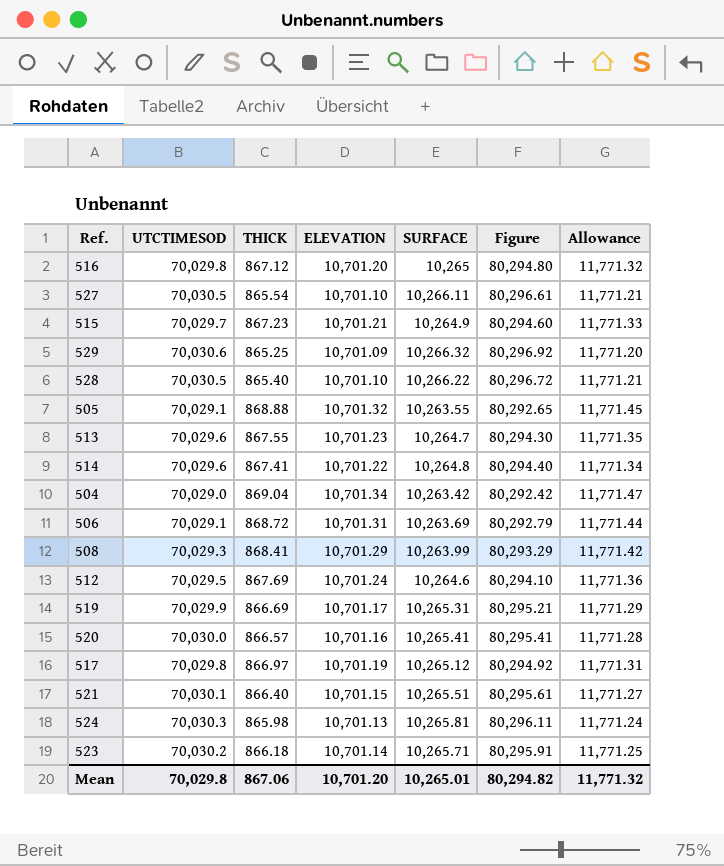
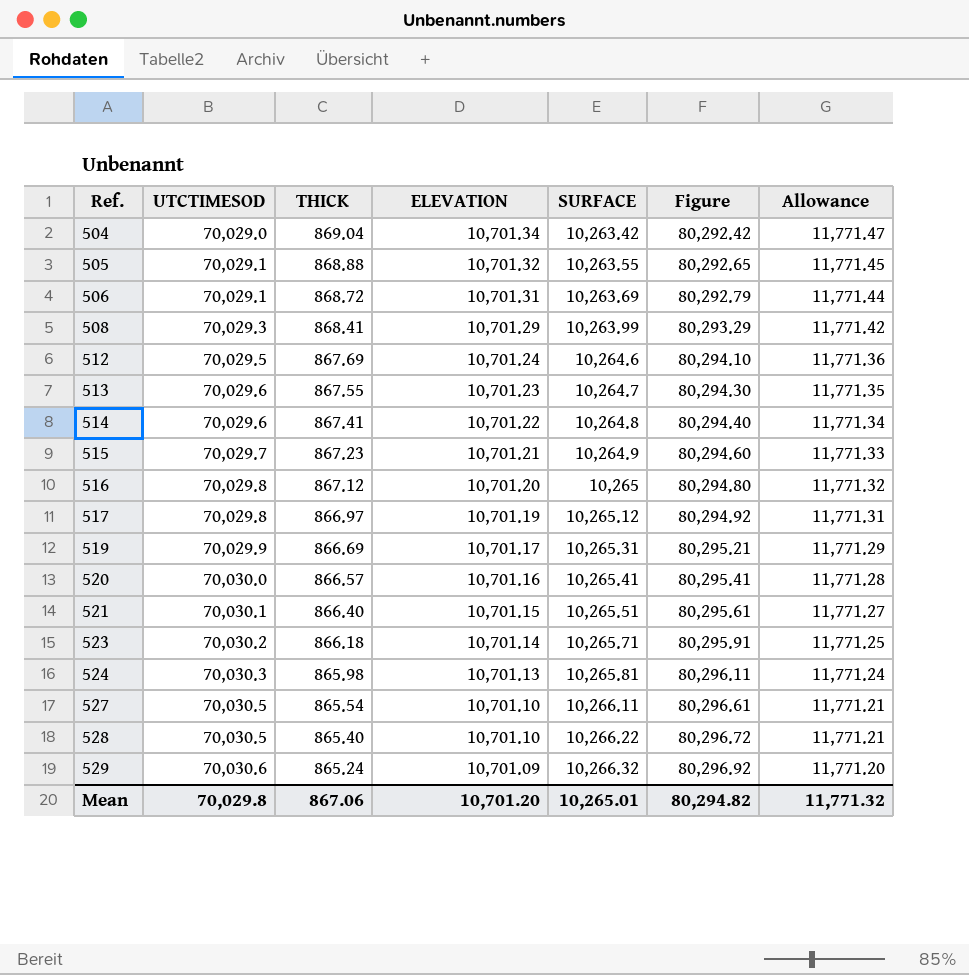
row order: none -> Ref. ascending
529 | THICK: 865.25 -> 865.24

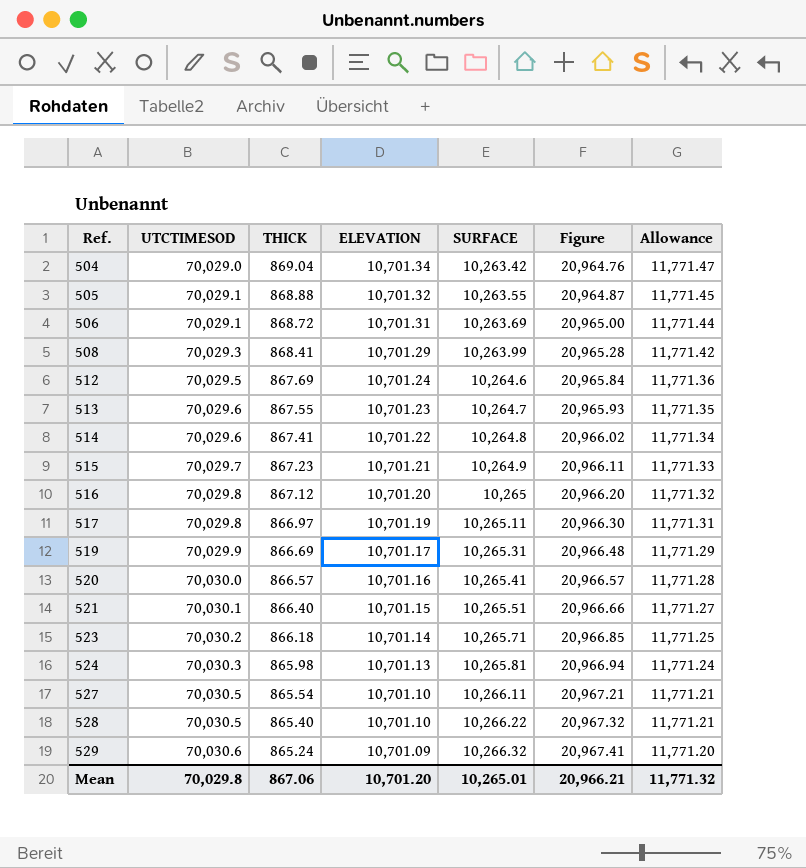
column Figure | formula: [UTCTIMESOD] + [SURFACE] -> [ELEVATION] + [SURFACE]
517 | SURFACE: 10,265.12 -> 10,265.11
Mean | Figure: 80,294.82 -> 20,966.21

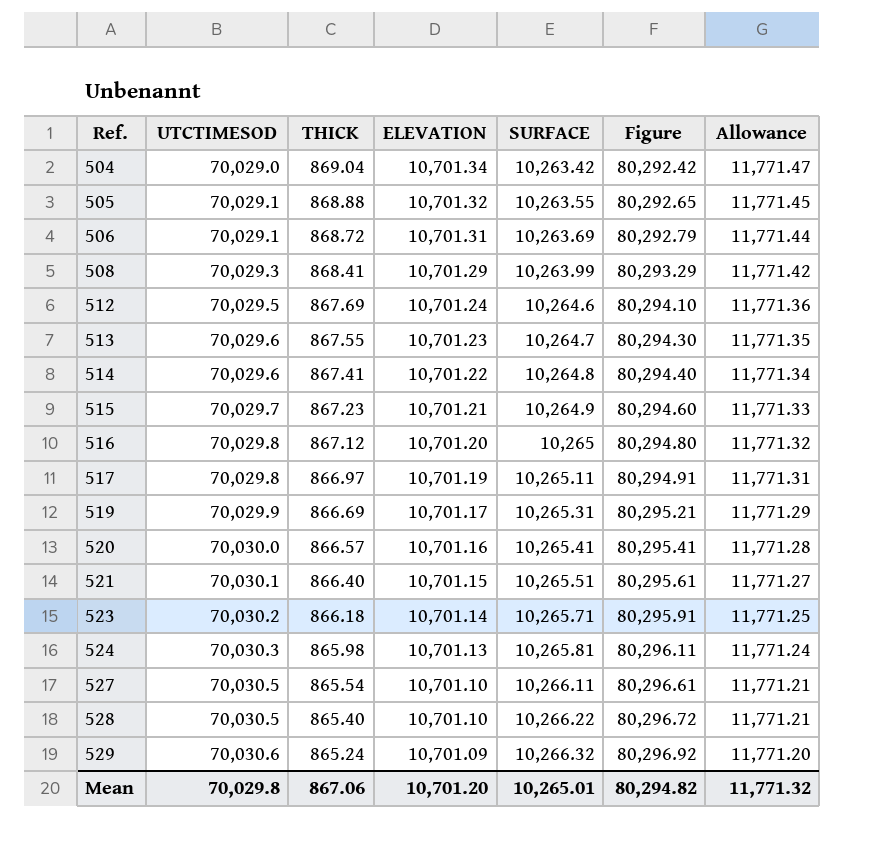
column Figure | formula: [ELEVATION] + [SURFACE] -> [UTCTIMESOD] + [SURFACE]
Mean | Figure: 20,966.21 -> 80,294.82

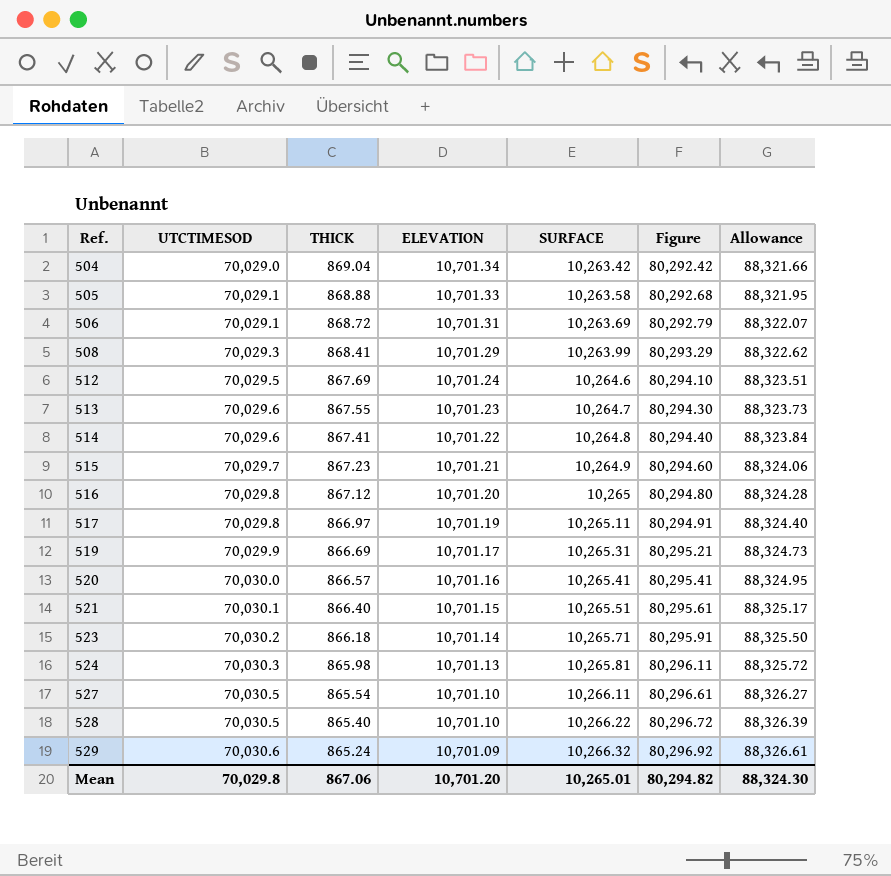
column Allowance | formula: [ELEVATION] * 1.1 -> [Figure] * 1.1
505 | ELEVATION: 10,701.32 -> 10,701.33
505 | SURFACE: 10,263.55 -> 10,263.58
505 | Figure: 80,292.65 -> 80,292.68
Mean | Allowance: 11,771.32 -> 88,324.30

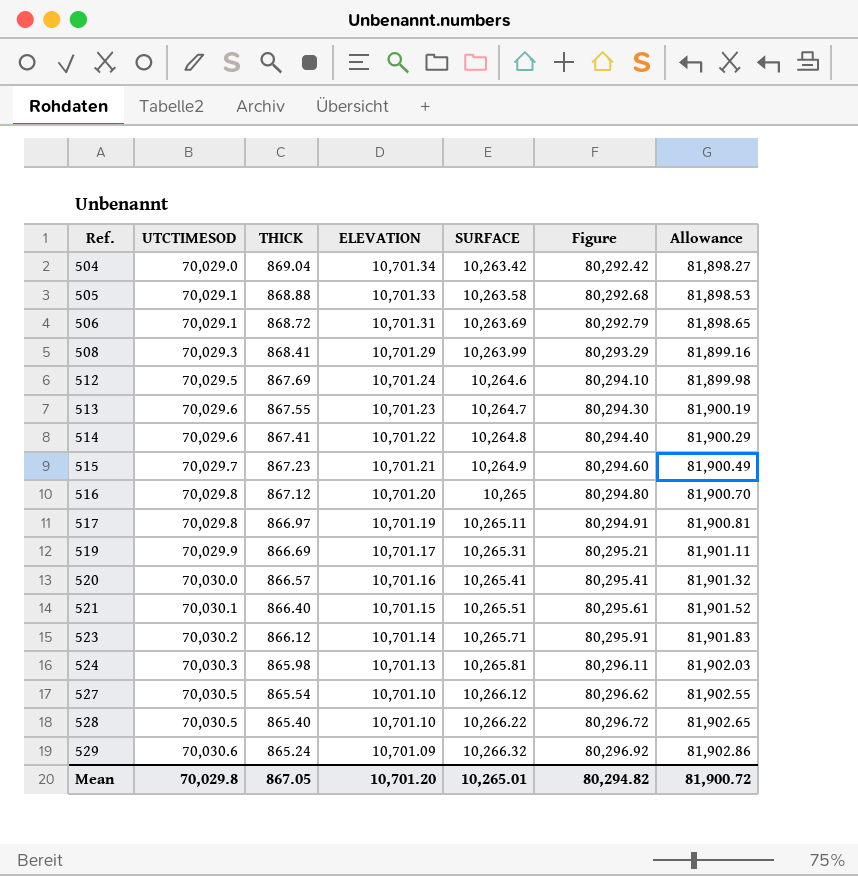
column Allowance | formula: [Figure] * 1.1 -> [Figure] * 1.02
523 | THICK: 866.18 -> 866.12
527 | SURFACE: 10,266.11 -> 10,266.12
527 | Figure: 80,296.61 -> 80,296.62
Mean | THICK: 867.06 -> 867.05
Mean | Allowance: 88,324.30 -> 81,900.72

